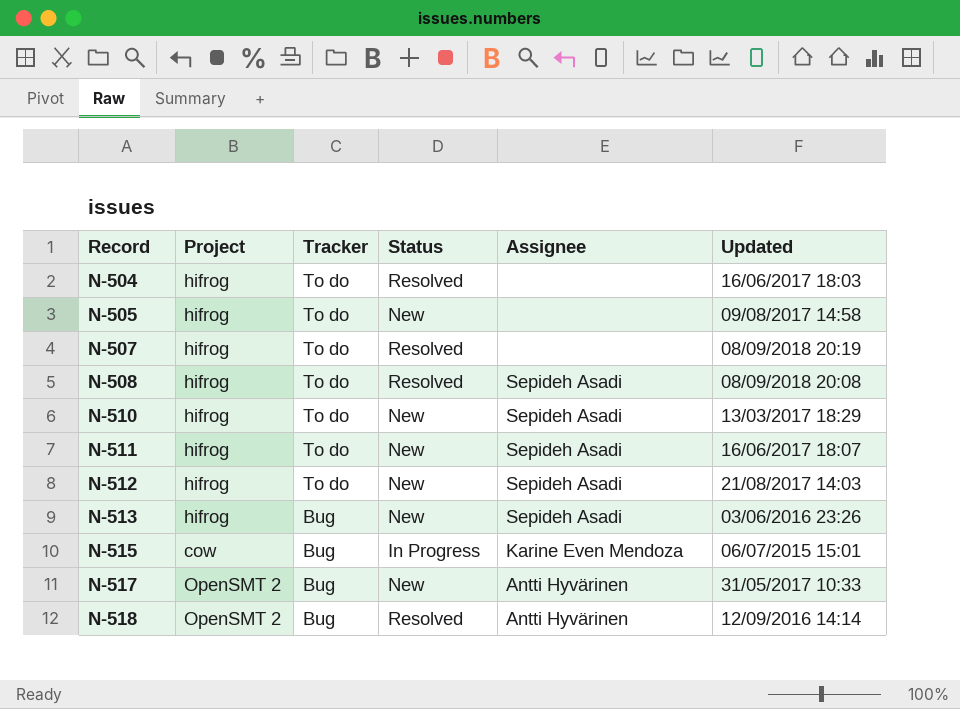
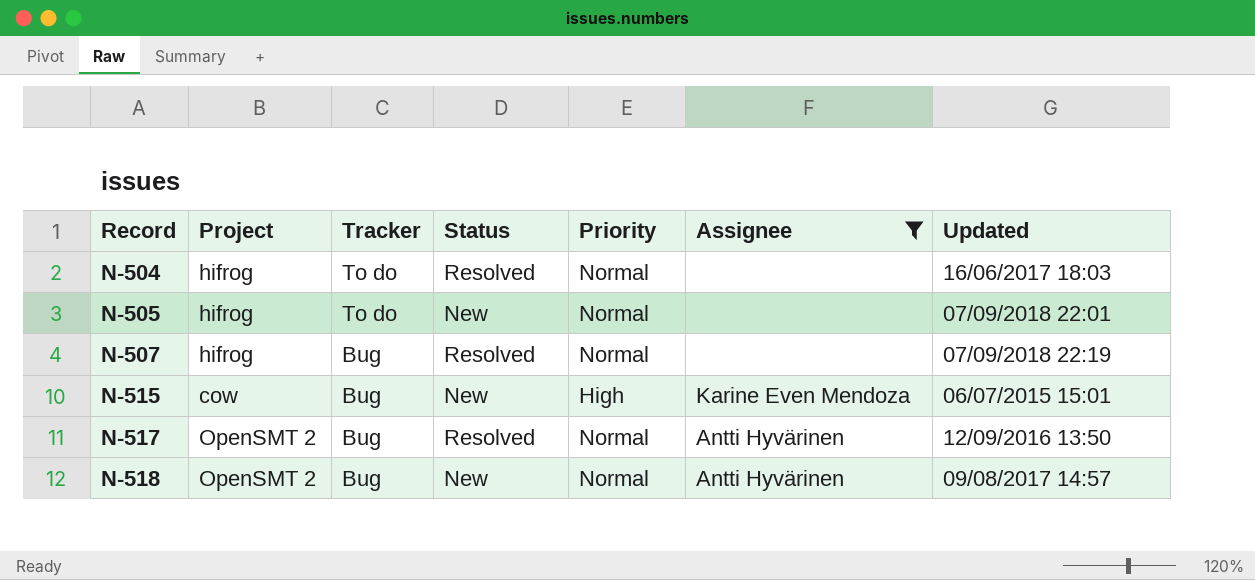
filter: none -> Assignee != Sepideh Asadi
column Priority | position: none -> 5
N-505 | Updated: 09/08/2017 14:58 -> 07/09/2018 22:01
N-507 | Tracker: To do -> Bug
N-507 | Updated: 08/09/2018 20:19 -> 07/09/2018 22:19
N-515 | Status: In Progress -> New
N-517 | Status: New -> Resolved
N-517 | Updated: 31/05/2017 10:33 -> 12/09/2016 13:50
N-518 | Status: Resolved -> New
N-518 | Updated: 12/09/2016 14:14 -> 09/08/2017 14:57

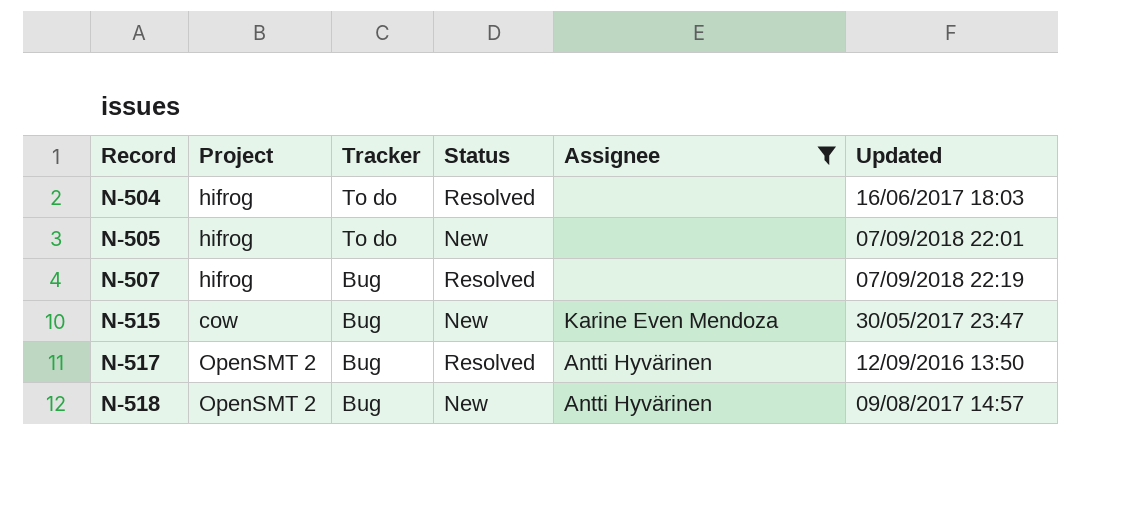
column Priority | position: 5 -> none
N-515 | Updated: 06/07/2015 15:01 -> 30/05/2017 23:47

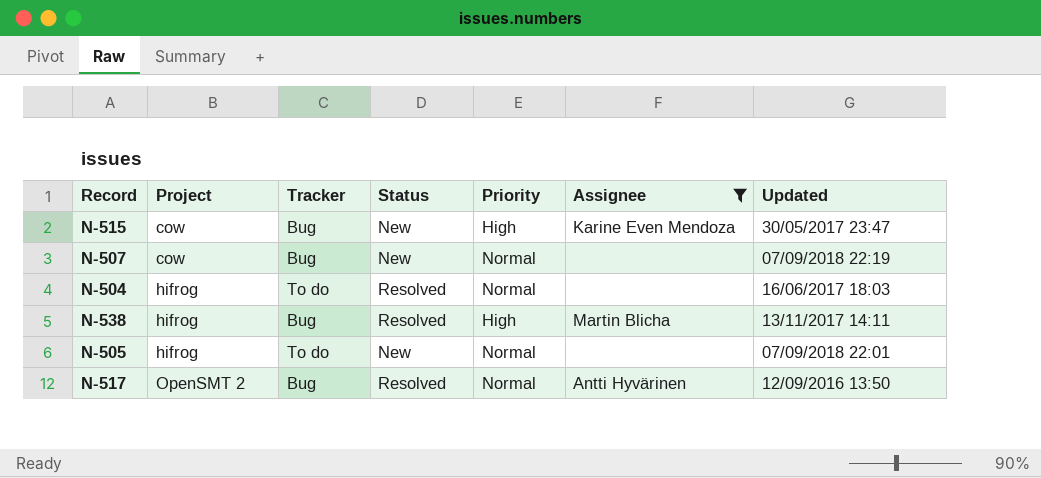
row order: Record ascending -> Project ascending
column Priority | position: none -> 5
row N-518: OpenSMT 2 | Bug | New | Antti Hyvärinen | 09/08/2017 14:57 -> none
N-507 | Project: hifrog -> cow
N-507 | Status: Resolved -> New
row N-538: none -> hifrog | Bug | Resolved | High | Martin Blicha | 13/11/2017 14:11

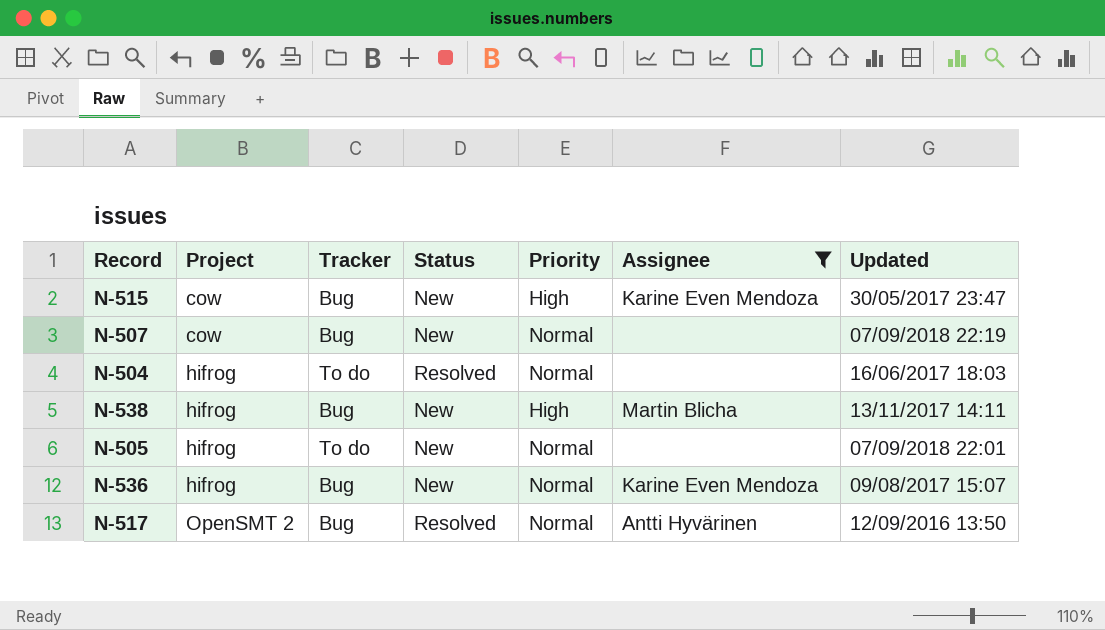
N-538 | Status: Resolved -> New
row N-536: none -> hifrog | Bug | New | Normal | Karine Even Mendoza | 09/08/2017 15:07

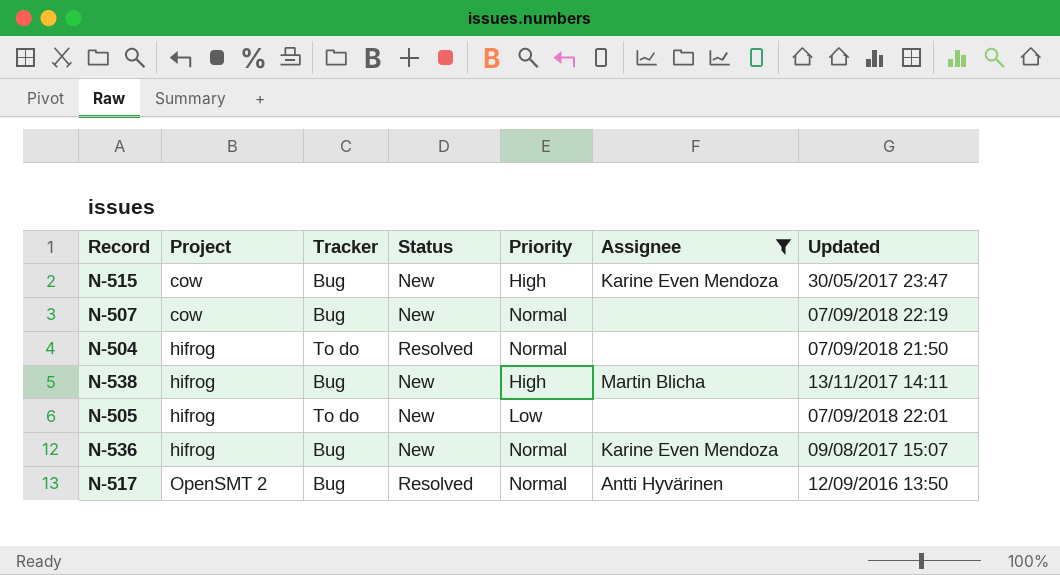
N-504 | Updated: 16/06/2017 18:03 -> 07/09/2018 21:50
N-505 | Priority: Normal -> Low

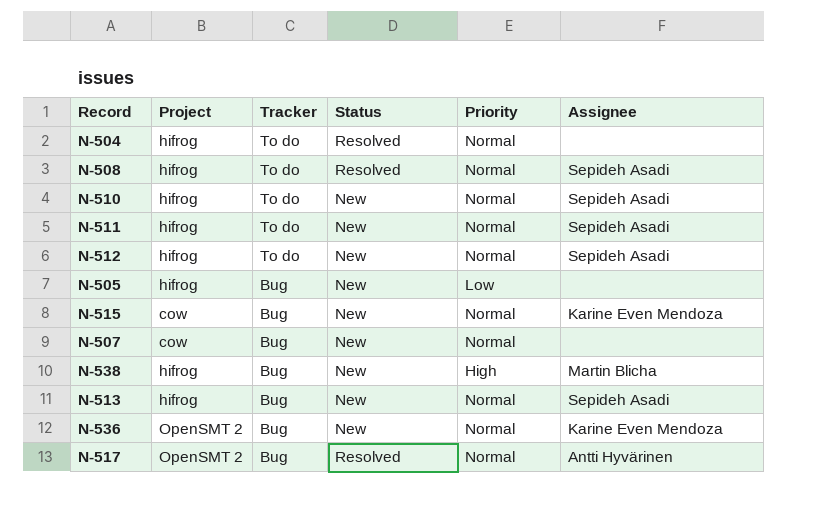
filter: Assignee != Sepideh Asadi -> none
row order: Project ascending -> Tracker descending
column Updated | position: 7 -> none
N-505 | Tracker: To do -> Bug
N-515 | Priority: High -> Normal
N-536 | Project: hifrog -> OpenSMT 2

